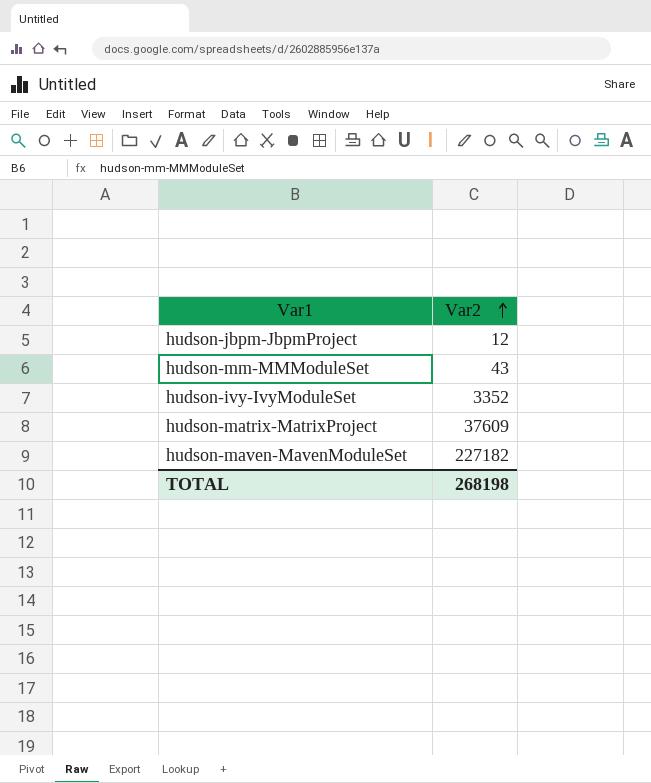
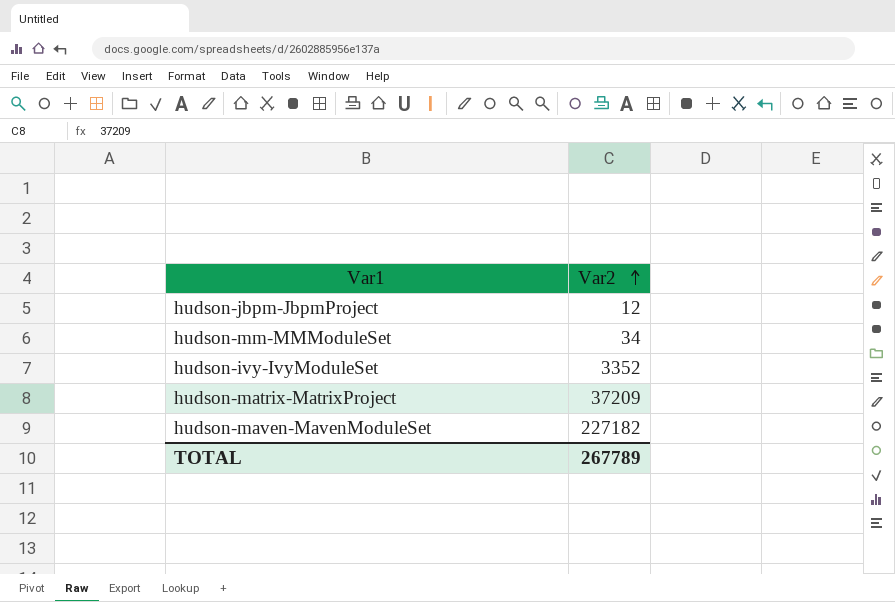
hudson-mm-MMModuleSet | Var2: 43 -> 34
hudson-matrix-MatrixProject | Var2: 37609 -> 37209
TOTAL | Var2: 268198 -> 267789

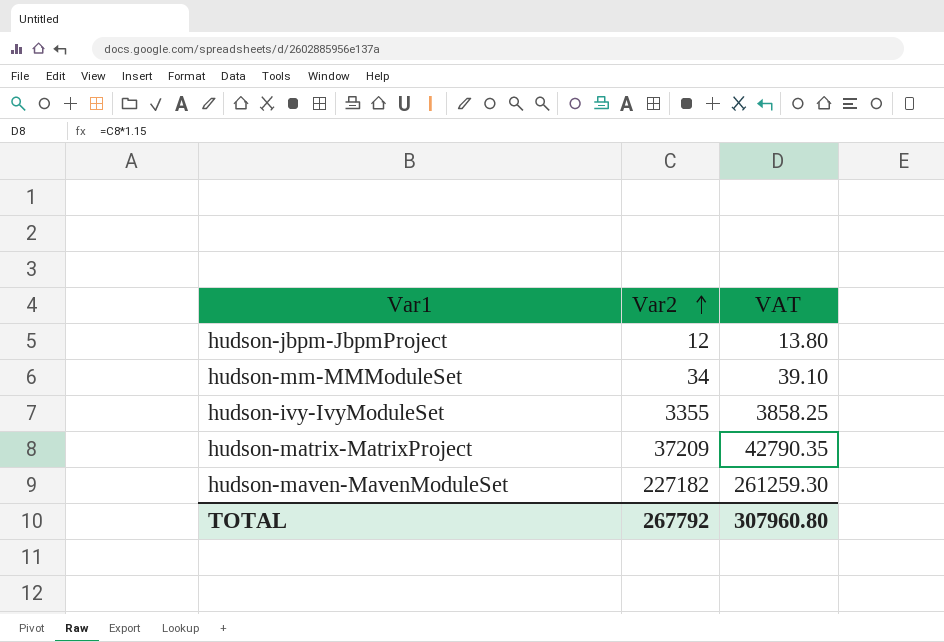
column VAT | formula: none -> [Var2] * 1.15
hudson-ivy-IvyModuleSet | Var2: 3352 -> 3355
TOTAL | Var2: 267789 -> 267792

